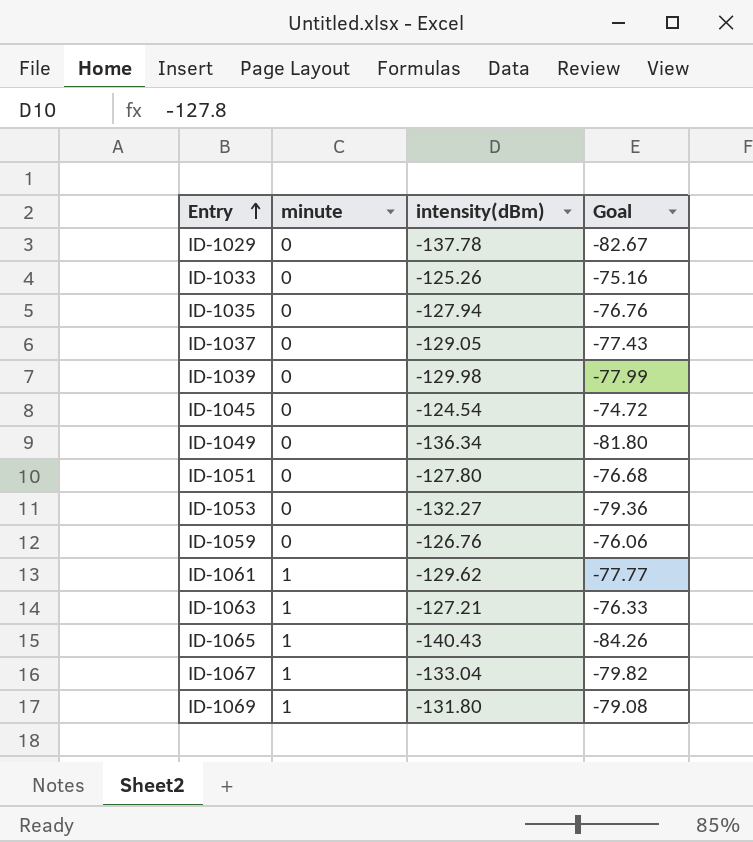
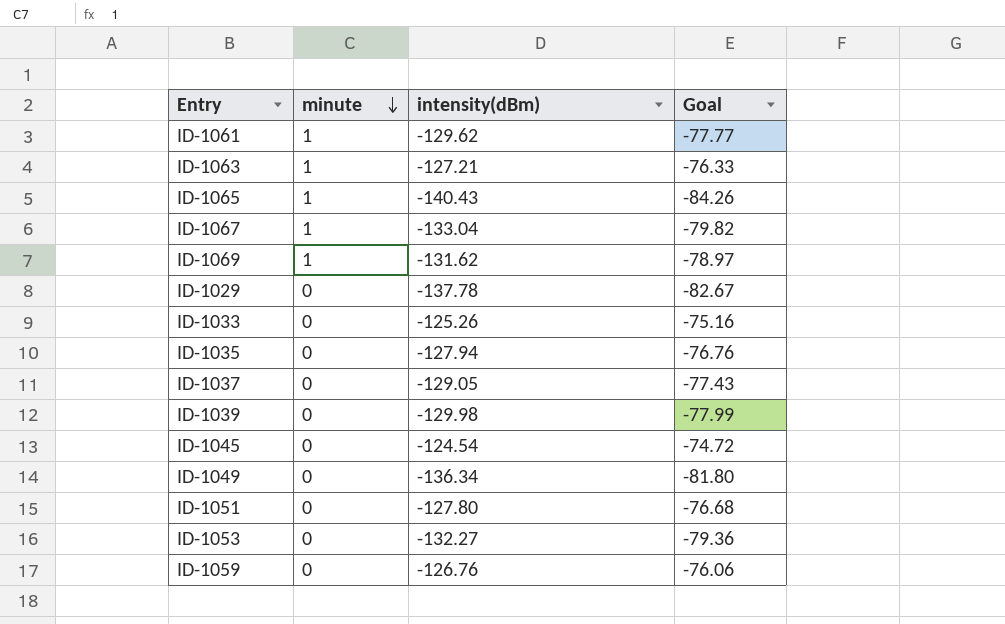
row order: Entry ascending -> minute descending
ID-1069 | intensity(dBm): -131.80 -> -131.62
ID-1069 | Goal: -79.08 -> -78.97

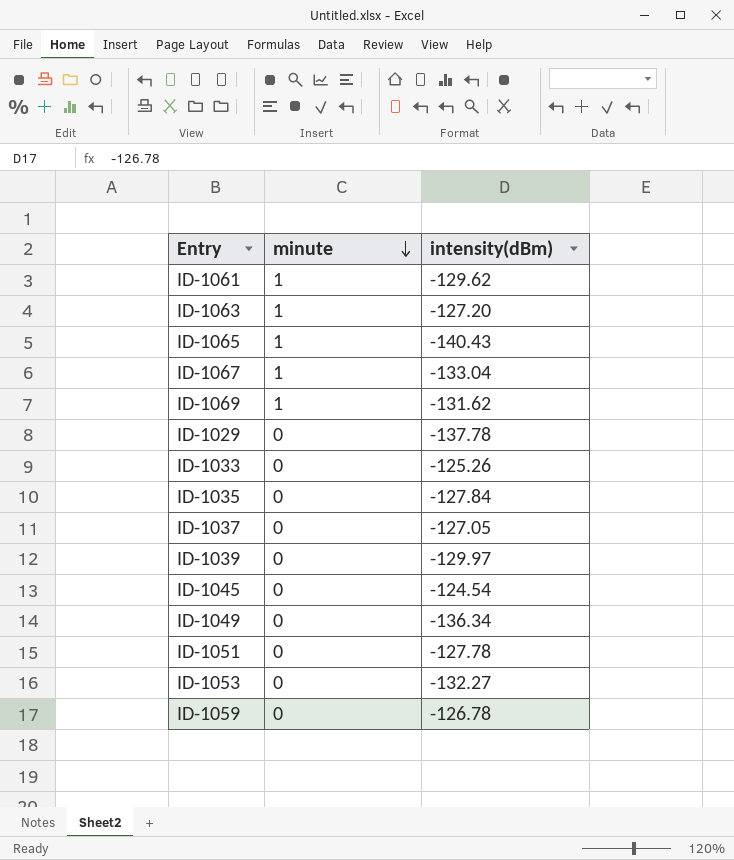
column Goal | formula: [intensity(dBm)] * 0.6 -> none
ID-1063 | intensity(dBm): -127.21 -> -127.20
ID-1035 | intensity(dBm): -127.94 -> -127.84
ID-1037 | intensity(dBm): -129.05 -> -127.05
ID-1039 | intensity(dBm): -129.98 -> -129.97
ID-1051 | intensity(dBm): -127.80 -> -127.78
ID-1059 | intensity(dBm): -126.76 -> -126.78

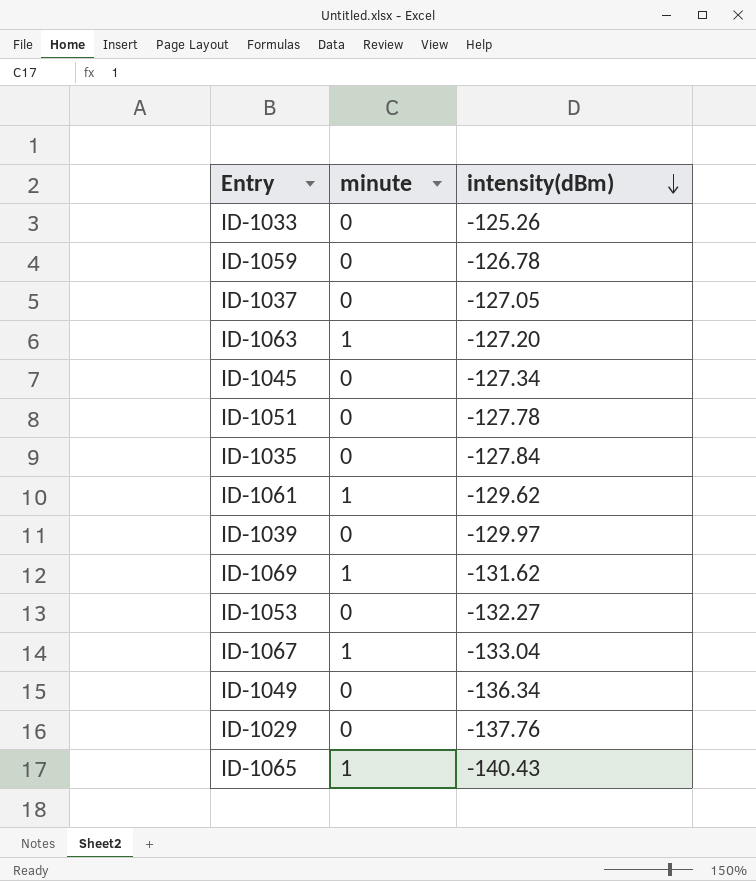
row order: minute descending -> intensity(dBm) descending
ID-1045 | intensity(dBm): -124.54 -> -127.34
ID-1029 | intensity(dBm): -137.78 -> -137.76

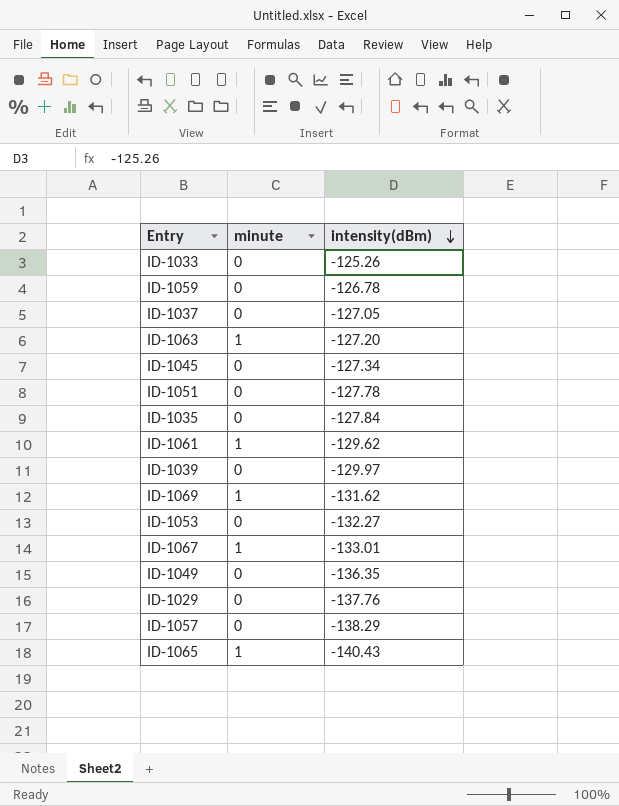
ID-1067 | intensity(dBm): -133.04 -> -133.01
ID-1049 | intensity(dBm): -136.34 -> -136.35
row ID-1057: none -> 0 | -138.29

